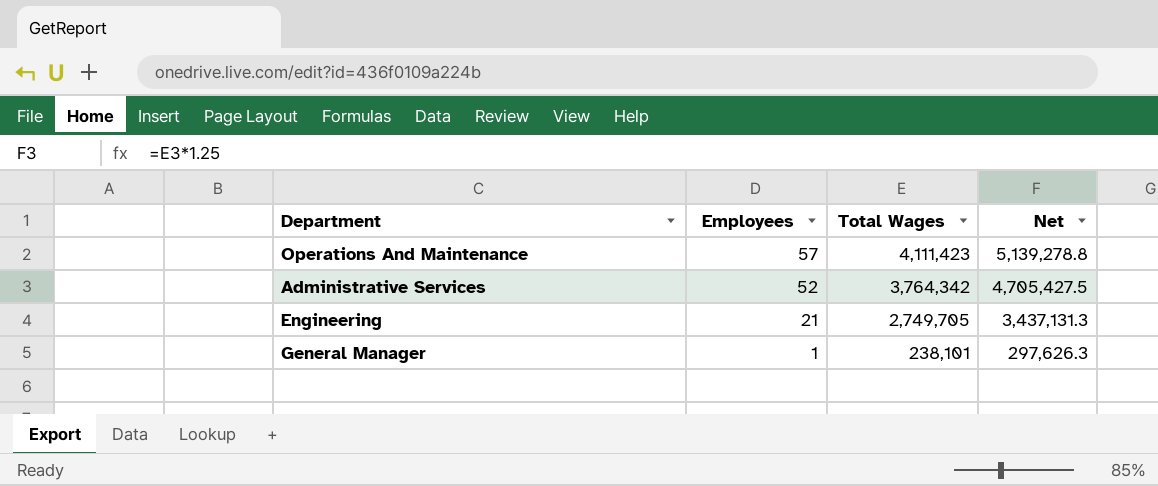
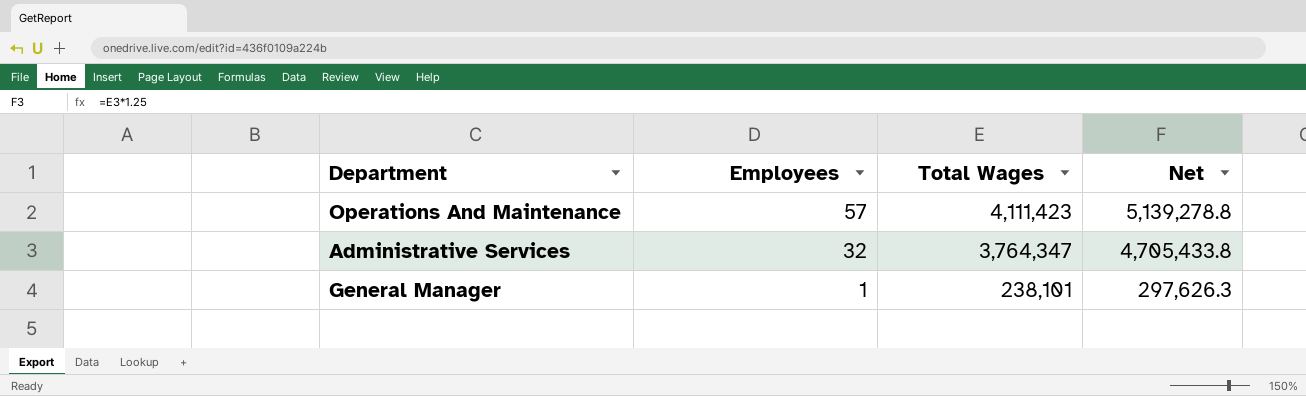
row Engineering: 21 | 2,749,705 | 3,437,131.3 -> none
Administrative Services | Employees: 52 -> 32
Administrative Services | Total Wages: 3,764,342 -> 3,764,347
Administrative Services | Net: 4,705,427.5 -> 4,705,433.8

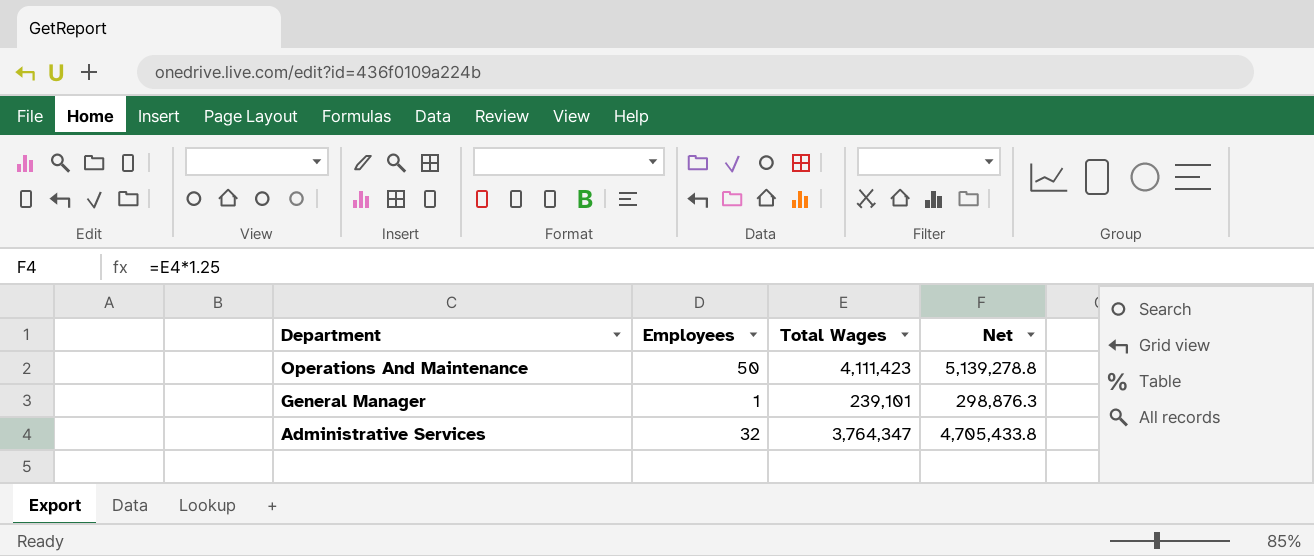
row order: Employees descending -> Department descending
Operations And Maintenance | Employees: 57 -> 50
General Manager | Total Wages: 238,101 -> 239,101
General Manager | Net: 297,626.3 -> 298,876.3

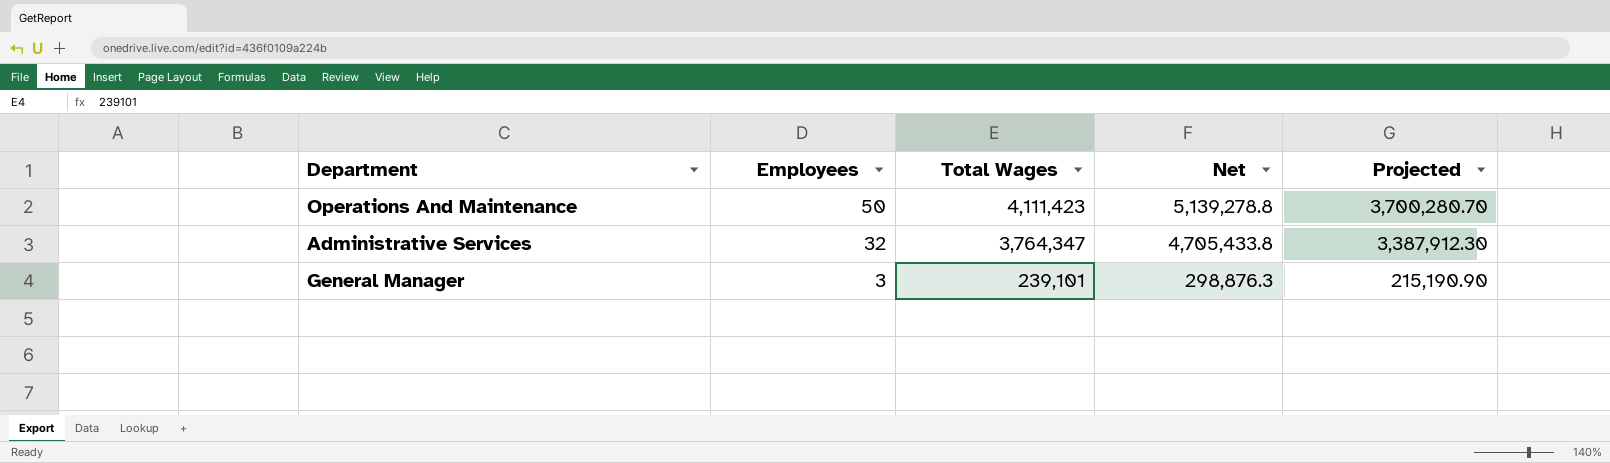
row order: Department descending -> Employees descending
column Projected | formula: none -> [Total Wages] * 0.9
General Manager | Employees: 1 -> 3

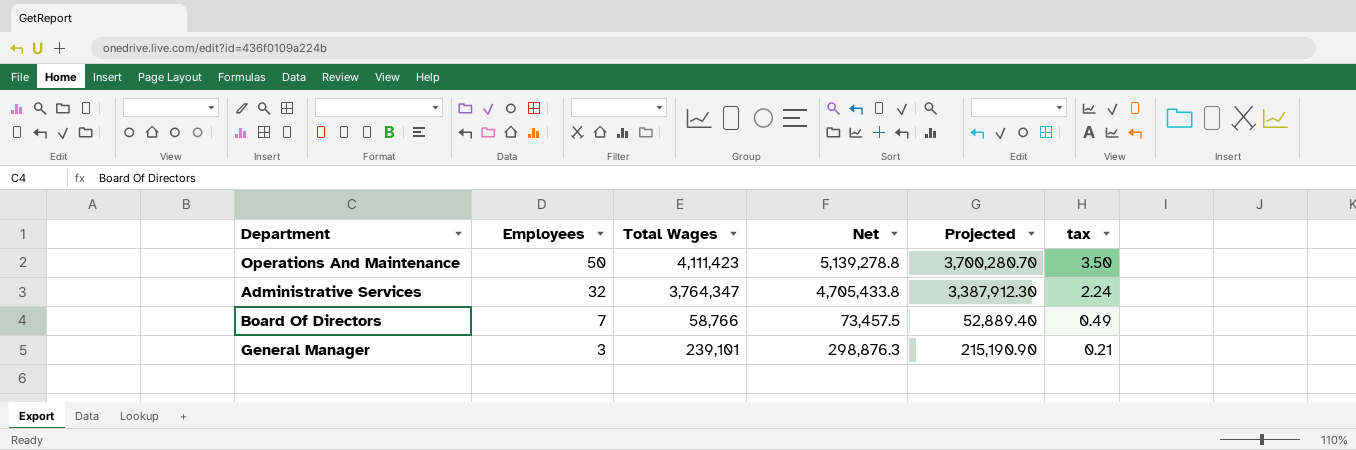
column tax | formula: none -> [Employees] * 0.07
row Board Of Directors: none -> 7 | 58,766 | 73,457.5 | 52,889.40 | 0.49

